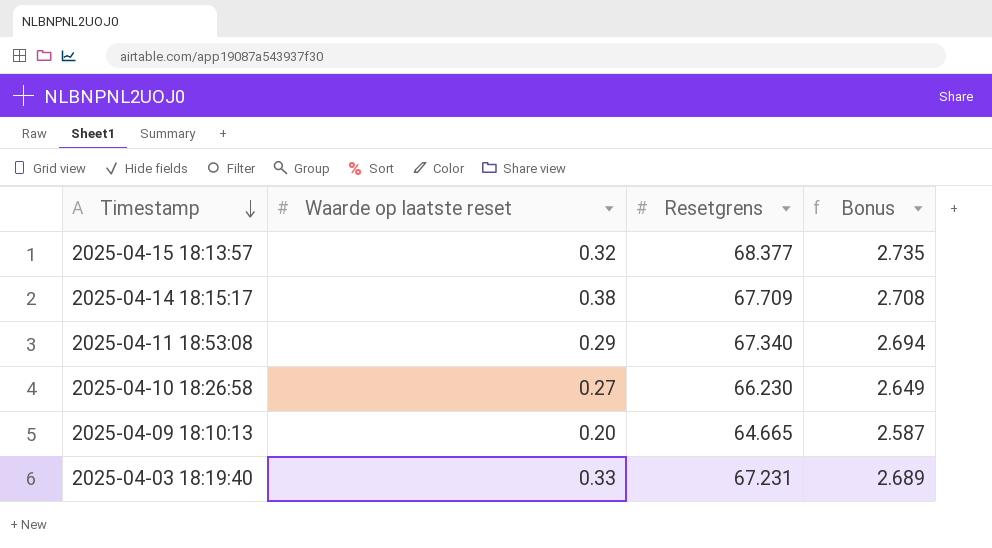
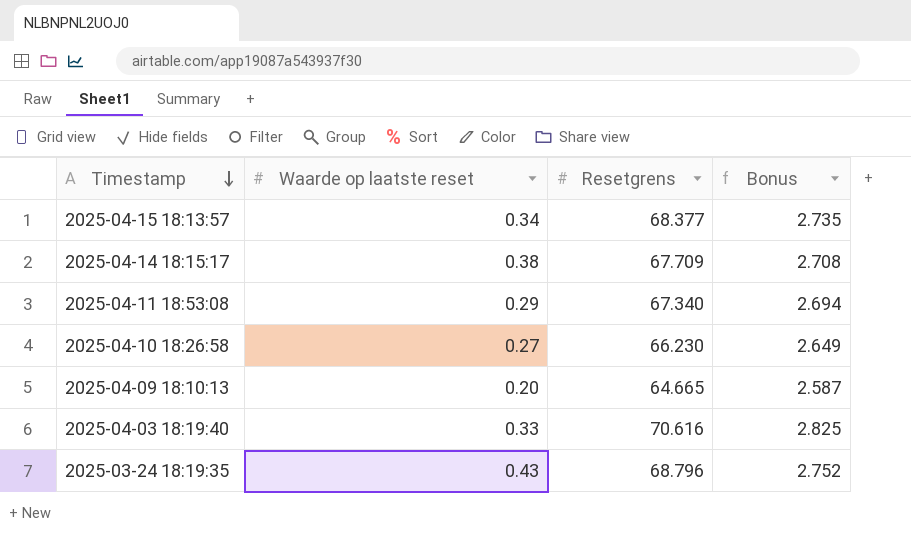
2025-04-15 18:13:57 | Waarde op laatste reset: 0.32 -> 0.34
2025-04-03 18:19:40 | Resetgrens: 67.231 -> 70.616
2025-04-03 18:19:40 | Bonus: 2.689 -> 2.825
row 2025-03-24 18:19:35: none -> 0.43 | 68.796 | 2.752

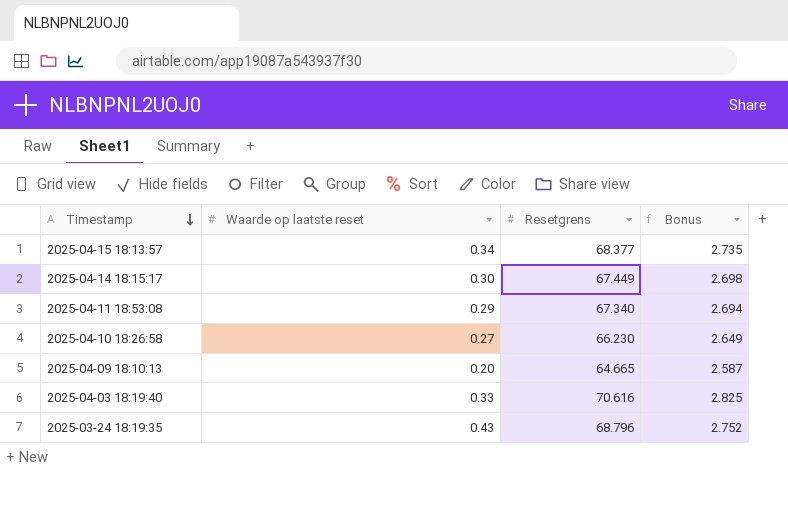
2025-04-14 18:15:17 | Waarde op laatste reset: 0.38 -> 0.30
2025-04-14 18:15:17 | Resetgrens: 67.709 -> 67.449
2025-04-14 18:15:17 | Bonus: 2.708 -> 2.698

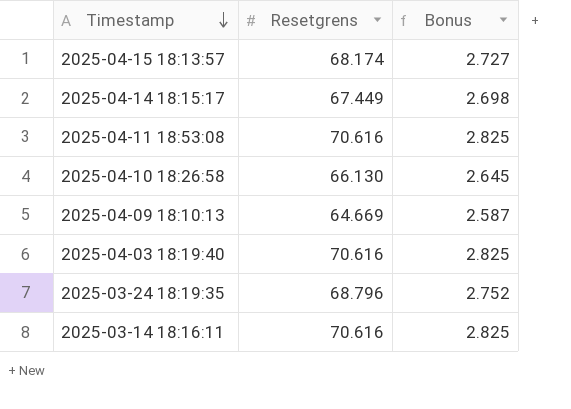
column Waarde op laatste reset | position: 2 -> none
2025-04-15 18:13:57 | Resetgrens: 68.377 -> 68.174
2025-04-15 18:13:57 | Bonus: 2.735 -> 2.727
2025-04-11 18:53:08 | Resetgrens: 67.340 -> 70.616
2025-04-11 18:53:08 | Bonus: 2.694 -> 2.825
2025-04-10 18:26:58 | Resetgrens: 66.230 -> 66.130
2025-04-10 18:26:58 | Bonus: 2.649 -> 2.645
2025-04-09 18:10:13 | Resetgrens: 64.665 -> 64.669
row 2025-03-14 18:16:11: none -> 70.616 | 2.825

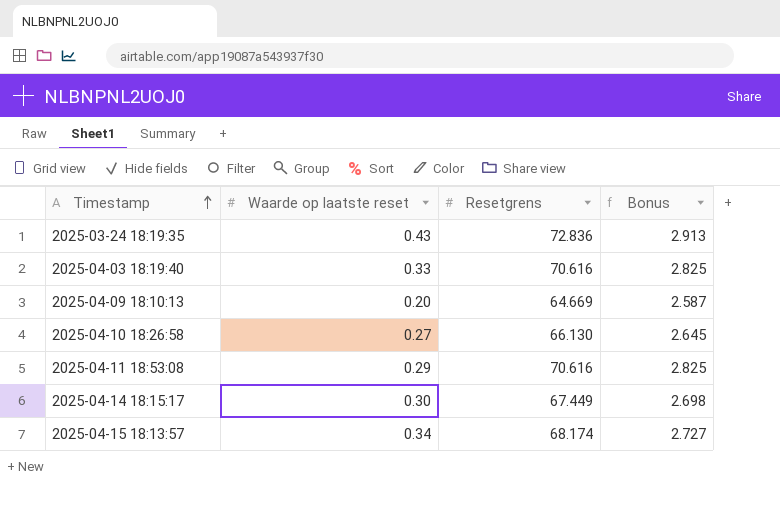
row order: Timestamp descending -> Timestamp ascending
column Waarde op laatste reset | position: none -> 2
row 2025-03-14 18:16:11: 70.616 | 2.825 -> none
2025-03-24 18:19:35 | Resetgrens: 68.796 -> 72.836
2025-03-24 18:19:35 | Bonus: 2.752 -> 2.913

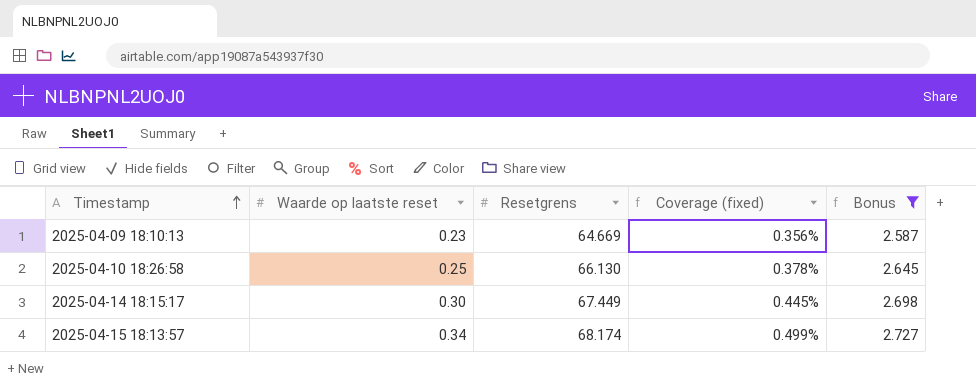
filter: none -> Bonus <= 2.727
column Coverage (fixed) | formula: none -> [Waarde op laatste reset] / [Resetgrens]
2025-04-09 18:10:13 | Waarde op laatste reset: 0.20 -> 0.23
2025-04-10 18:26:58 | Waarde op laatste reset: 0.27 -> 0.25

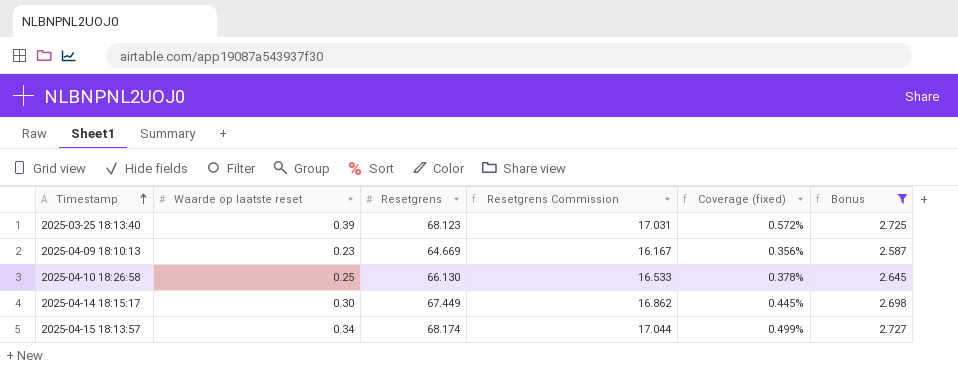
column Resetgrens Commission | formula: none -> [Resetgrens] * 0.25
row 2025-03-25 18:13:40: none -> 0.39 | 68.123 | 17.031 | 0.572% | 2.725

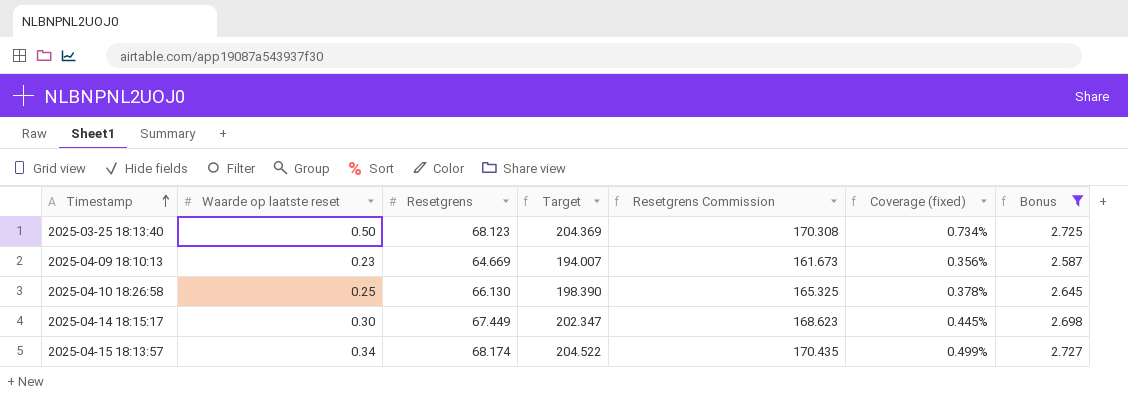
column Target | formula: none -> [Resetgrens] * 3
column Resetgrens Commission | formula: [Resetgrens] * 0.25 -> [Resetgrens] * 2.5
2025-03-25 18:13:40 | Waarde op laatste reset: 0.39 -> 0.50
2025-03-25 18:13:40 | Coverage (fixed): 0.572% -> 0.734%

